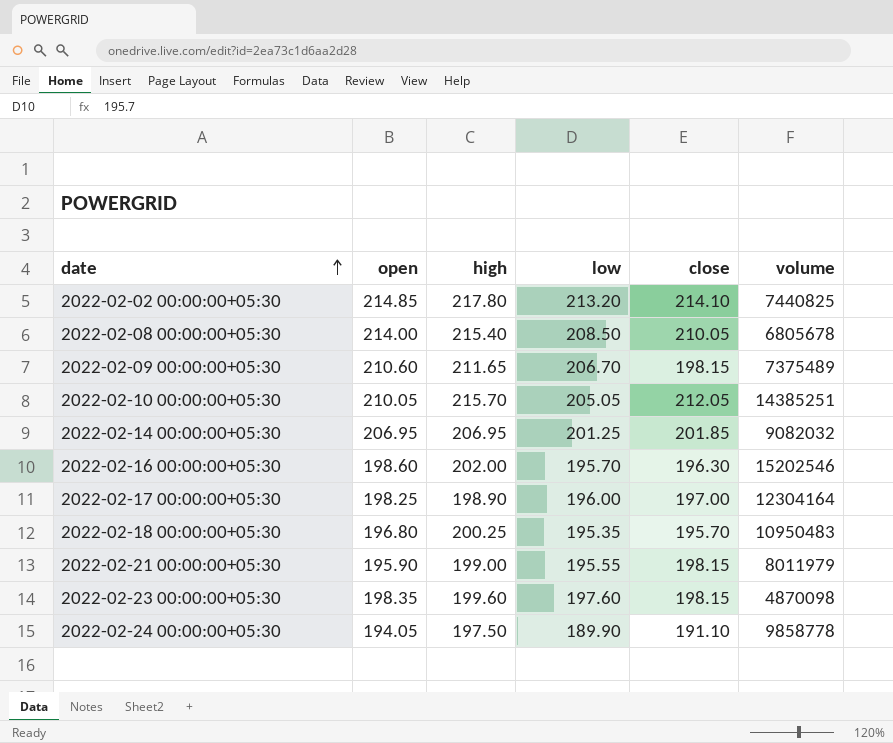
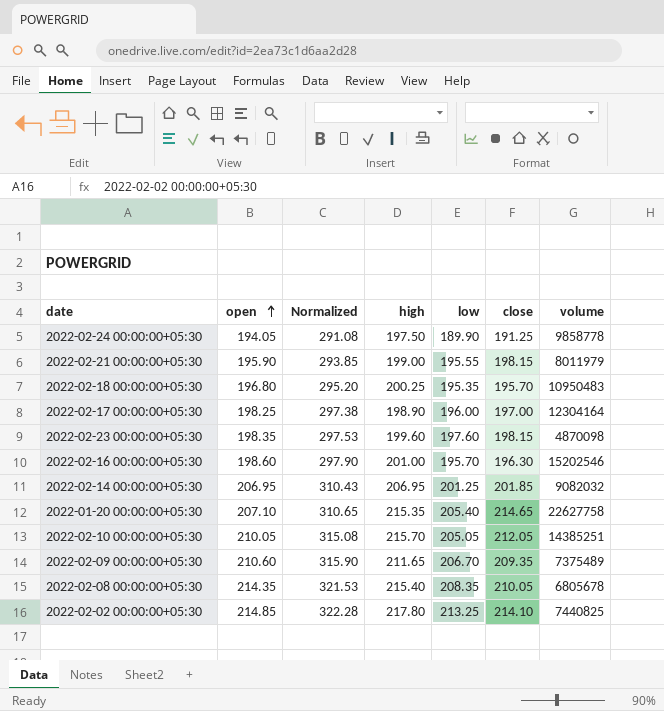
row order: date ascending -> open ascending
column Normalized | formula: none -> [open] * 1.5
2022-02-24 00:00:00+05:30 | close: 191.10 -> 191.25
2022-02-16 00:00:00+05:30 | high: 202.00 -> 201.00
row 2022-01-20 00:00:00+05:30: none -> 207.10 | 310.65 | 215.35 | 205.40 | 214.65 | 22627758
2022-02-09 00:00:00+05:30 | close: 198.15 -> 209.35
2022-02-08 00:00:00+05:30 | open: 214.00 -> 214.35
2022-02-08 00:00:00+05:30 | low: 208.50 -> 208.35
2022-02-02 00:00:00+05:30 | low: 213.20 -> 213.25

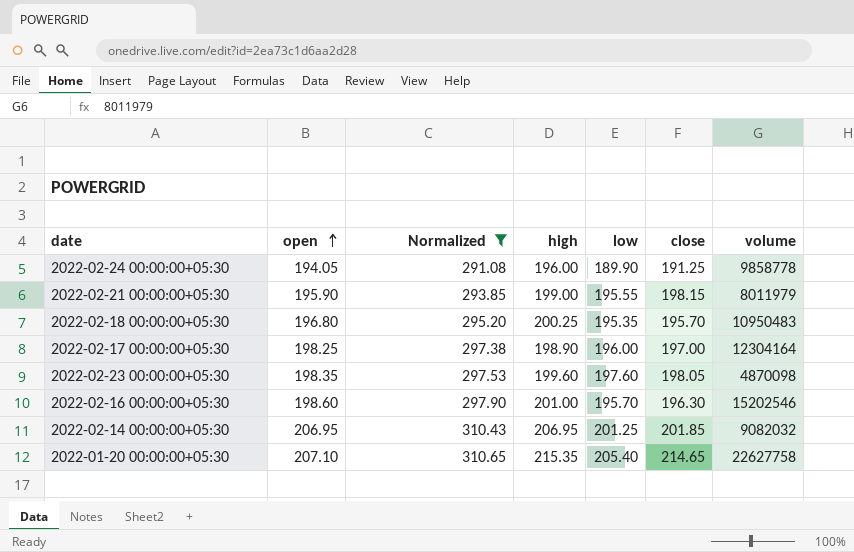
filter: none -> Normalized <= 310.65
2022-02-24 00:00:00+05:30 | high: 197.50 -> 196.00
2022-02-23 00:00:00+05:30 | close: 198.15 -> 198.05

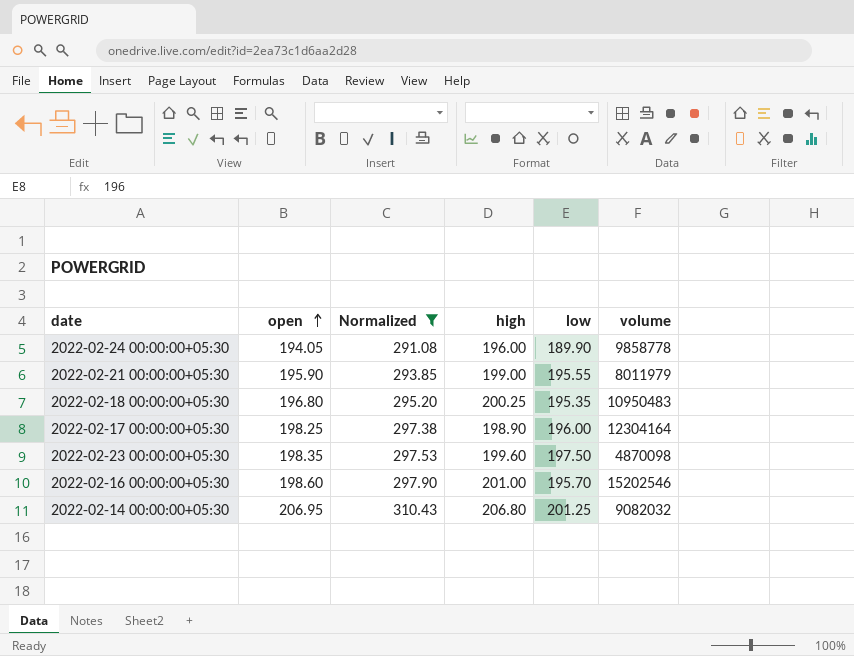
column close | position: 6 -> none
row 2022-01-20 00:00:00+05:30: 207.10 | 310.65 | 215.35 | 205.40 | 214.65 | 22627758 -> none
2022-02-23 00:00:00+05:30 | low: 197.60 -> 197.50
2022-02-14 00:00:00+05:30 | high: 206.95 -> 206.80

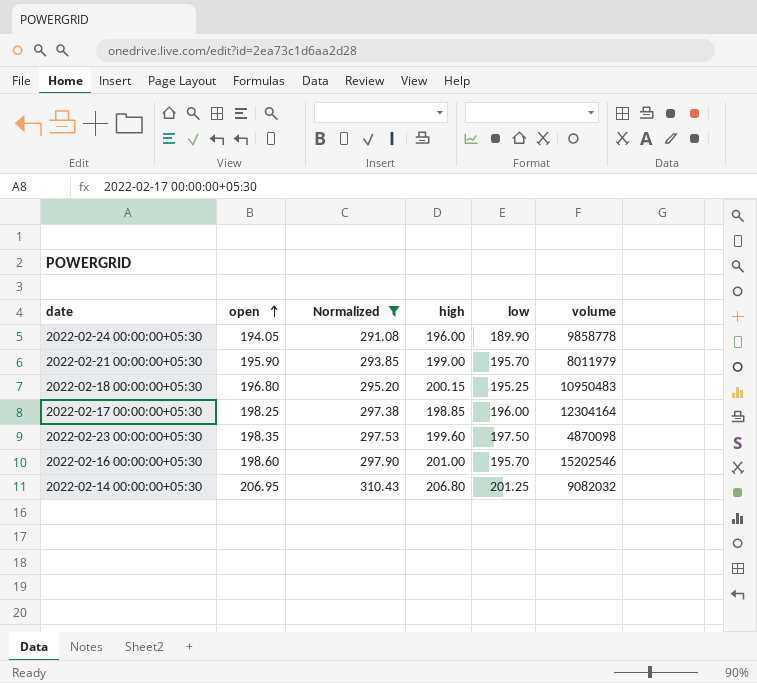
2022-02-21 00:00:00+05:30 | low: 195.55 -> 195.70
2022-02-18 00:00:00+05:30 | high: 200.25 -> 200.15
2022-02-18 00:00:00+05:30 | low: 195.35 -> 195.25
2022-02-17 00:00:00+05:30 | high: 198.90 -> 198.85

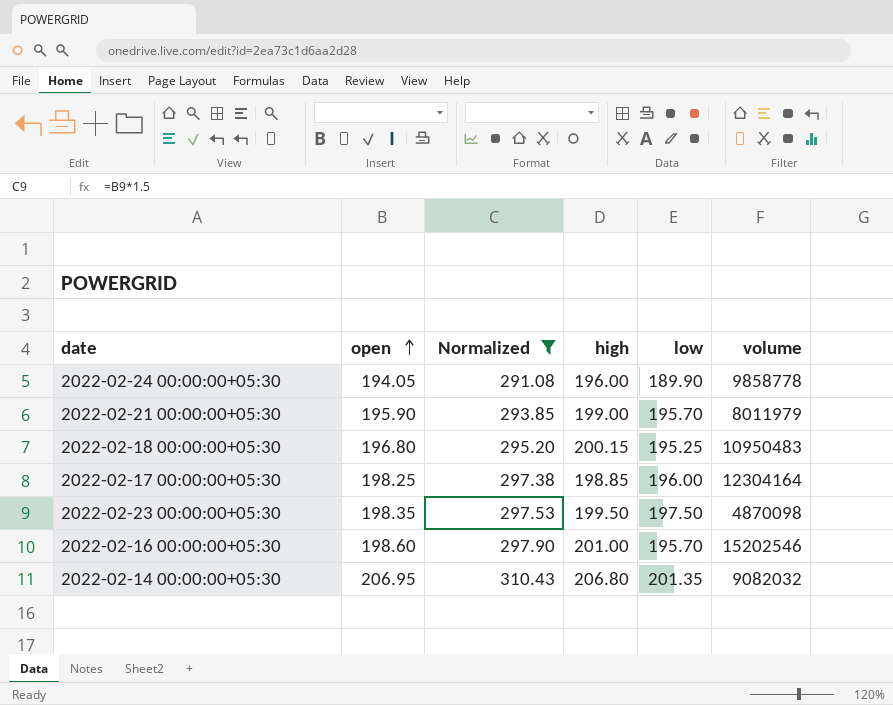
2022-02-23 00:00:00+05:30 | high: 199.60 -> 199.50
2022-02-14 00:00:00+05:30 | low: 201.25 -> 201.35

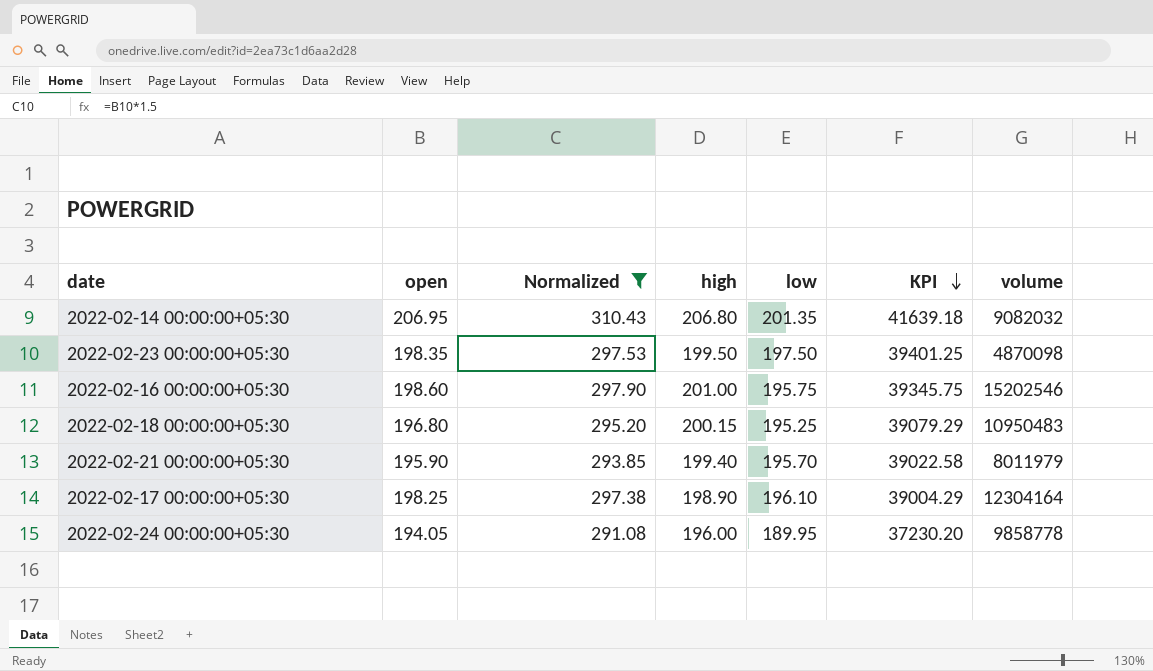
row order: open ascending -> KPI descending
column KPI | formula: none -> [high] * [low]
2022-02-16 00:00:00+05:30 | low: 195.70 -> 195.75
2022-02-21 00:00:00+05:30 | high: 199.00 -> 199.40
2022-02-17 00:00:00+05:30 | high: 198.85 -> 198.90
2022-02-17 00:00:00+05:30 | low: 196.00 -> 196.10
2022-02-24 00:00:00+05:30 | low: 189.90 -> 189.95

